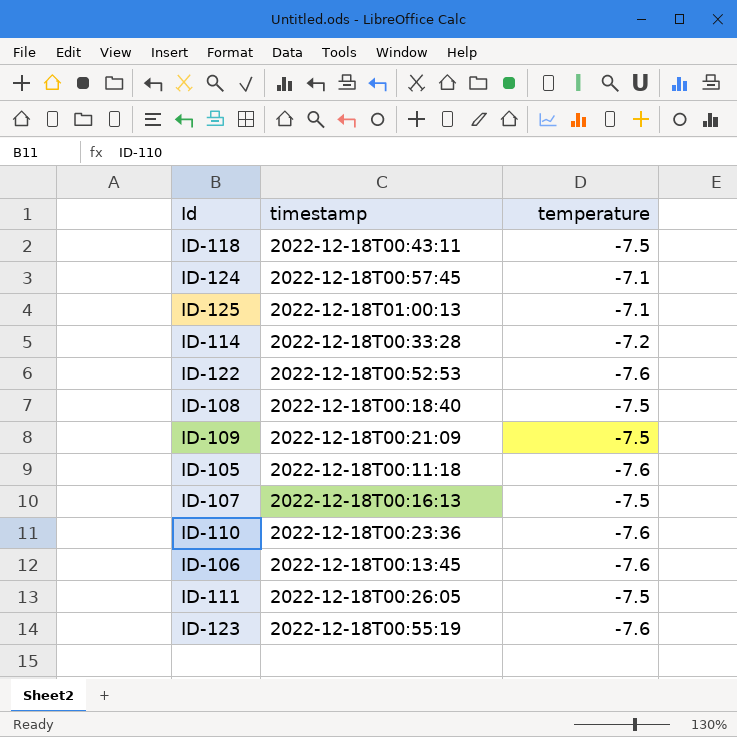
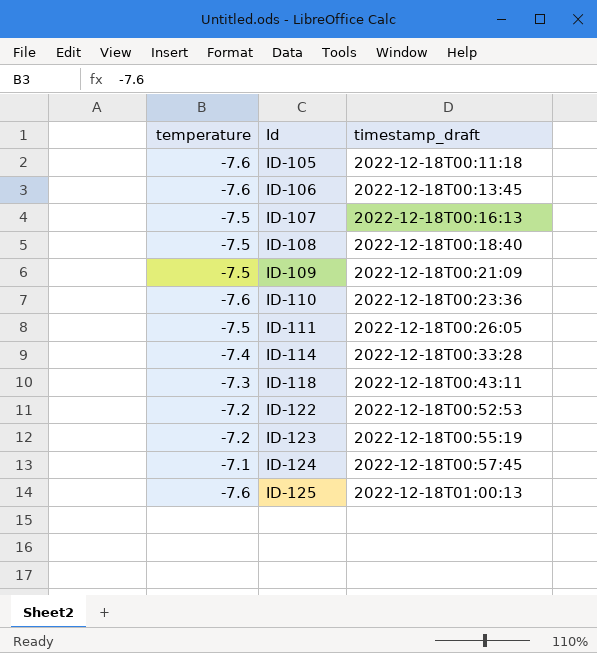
row order: none -> Id ascending
column temperature | position: 3 -> 1
column name: timestamp -> timestamp_draft
ID-114 | temperature: -7.2 -> -7.4
ID-118 | temperature: -7.5 -> -7.3
ID-122 | temperature: -7.6 -> -7.2
ID-123 | temperature: -7.6 -> -7.2
ID-125 | temperature: -7.1 -> -7.6

